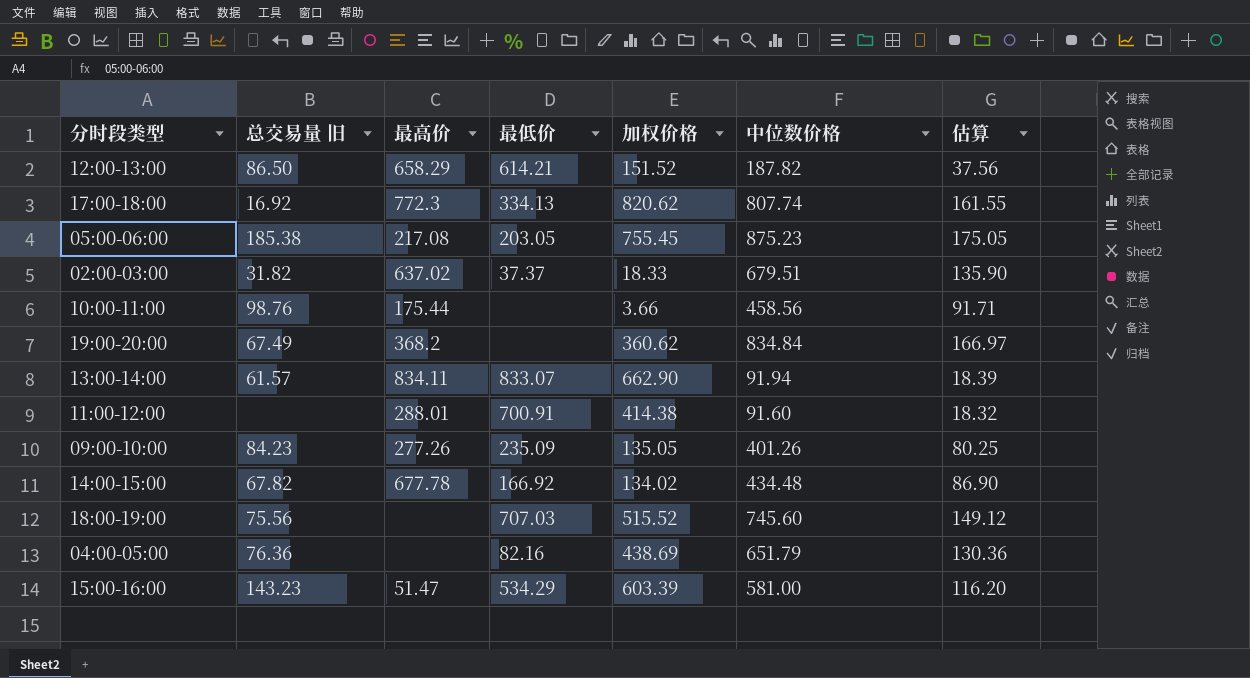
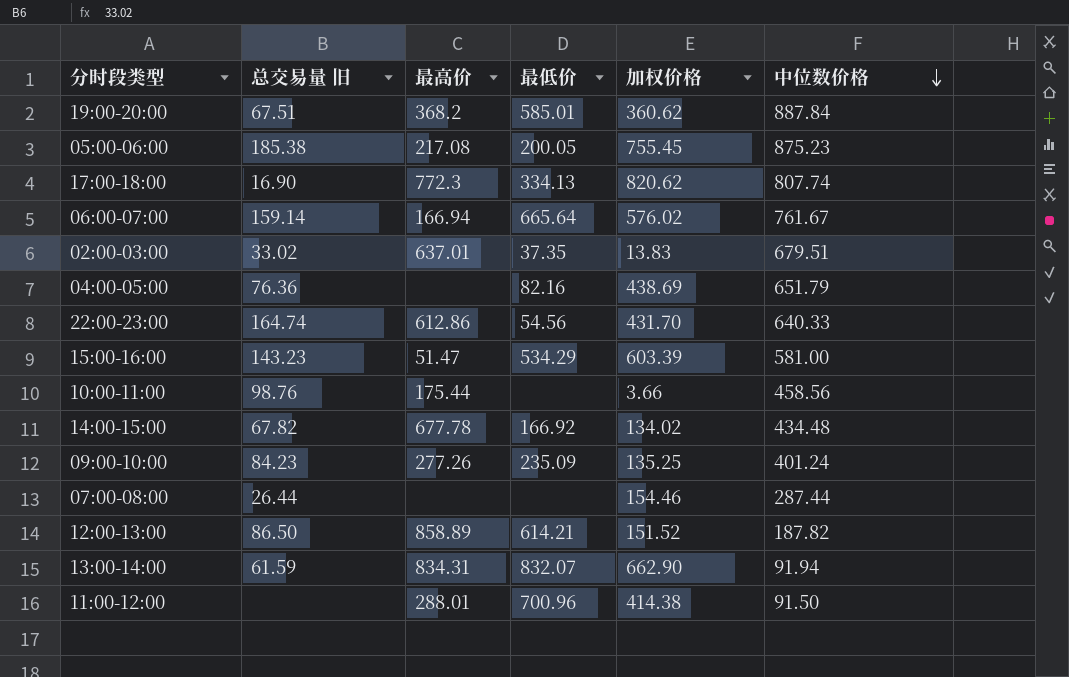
row order: none -> 中位数价格 descending
column 估算 | formula: [中位数价格] * 0.2 -> none
row 18:00-19:00: 75.56 | none | 707.03 | 515.52 | 745.60 | 149.12 -> none
19:00-20:00 | 总交易量 旧: 67.49 -> 67.51
19:00-20:00 | 最低价: none -> 585.01
19:00-20:00 | 中位数价格: 834.84 -> 887.84
05:00-06:00 | 最低价: 203.05 -> 200.05
17:00-18:00 | 总交易量 旧: 16.92 -> 16.90
row 06:00-07:00: none -> 159.14 | 166.94 | 665.64 | 576.02 | 761.67
02:00-03:00 | 总交易量 旧: 31.82 -> 33.02
02:00-03:00 | 最高价: 637.02 -> 637.01
02:00-03:00 | 最低价: 37.37 -> 37.35
02:00-03:00 | 加权价格: 18.33 -> 13.83
row 22:00-23:00: none -> 164.74 | 612.86 | 54.56 | 431.70 | 640.33
09:00-10:00 | 加权价格: 135.05 -> 135.25
09:00-10:00 | 中位数价格: 401.26 -> 401.24
row 07:00-08:00: none -> 26.44 | none | none | 154.46 | 287.44
12:00-13:00 | 最高价: 658.29 -> 858.89
13:00-14:00 | 总交易量 旧: 61.57 -> 61.59
13:00-14:00 | 最高价: 834.11 -> 834.31
13:00-14:00 | 最低价: 833.07 -> 832.07
11:00-12:00 | 最低价: 700.91 -> 700.96
11:00-12:00 | 中位数价格: 91.60 -> 91.50

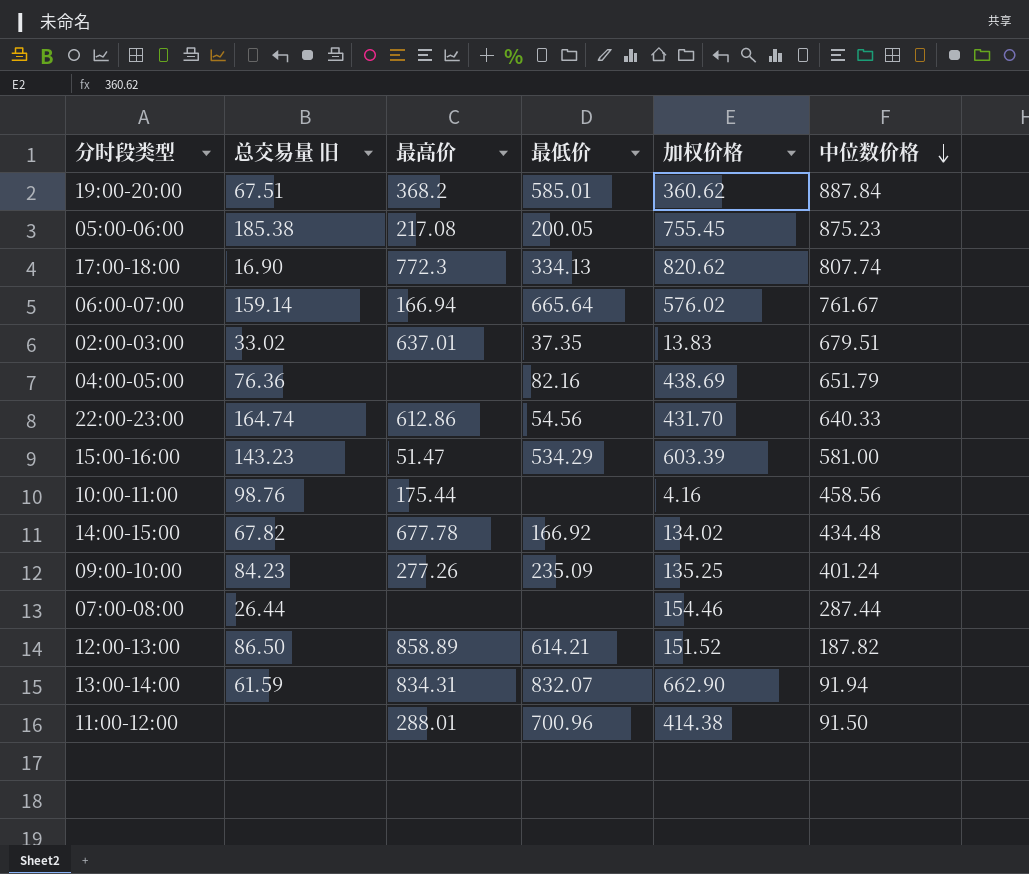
10:00-11:00 | 加权价格: 3.66 -> 4.16

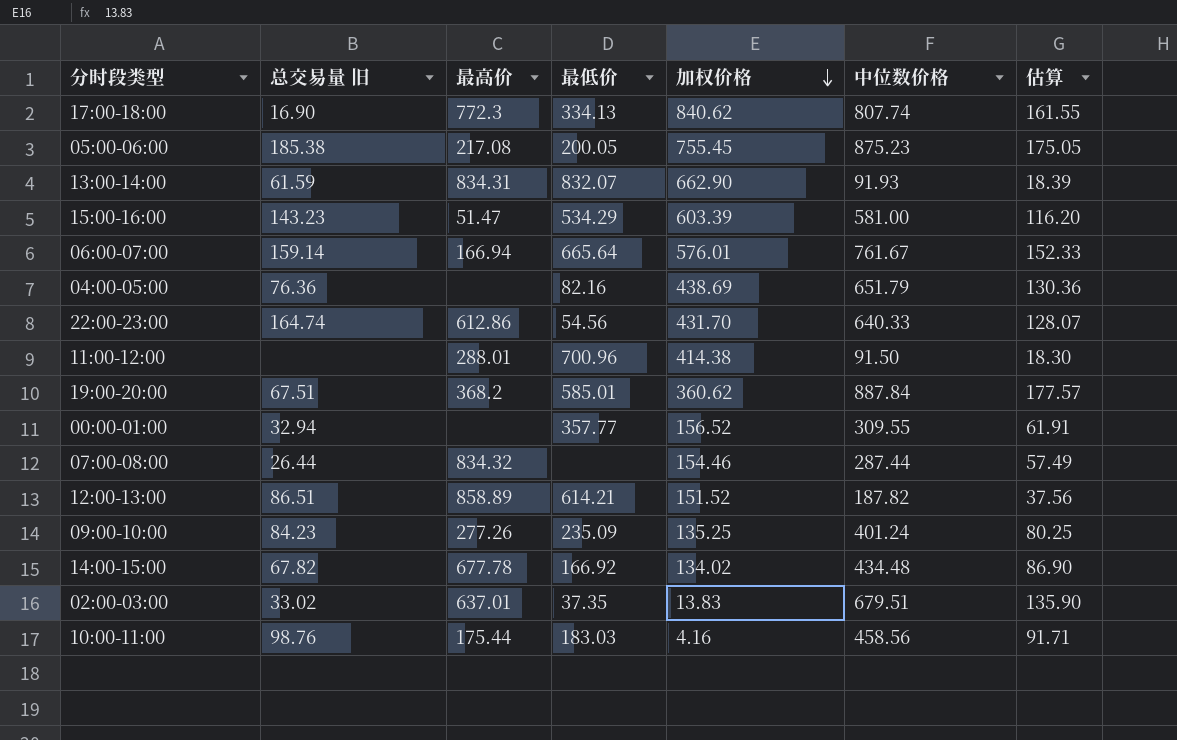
row order: 中位数价格 descending -> 加权价格 descending
column 估算 | formula: none -> [中位数价格] * 0.2
17:00-18:00 | 加权价格: 820.62 -> 840.62
13:00-14:00 | 中位数价格: 91.94 -> 91.93
06:00-07:00 | 加权价格: 576.02 -> 576.01
row 00:00-01:00: none -> 32.94 | none | 357.77 | 156.52 | 309.55 | 61.91
07:00-08:00 | 最高价: none -> 834.32
12:00-13:00 | 总交易量 旧: 86.50 -> 86.51
10:00-11:00 | 最低价: none -> 183.03

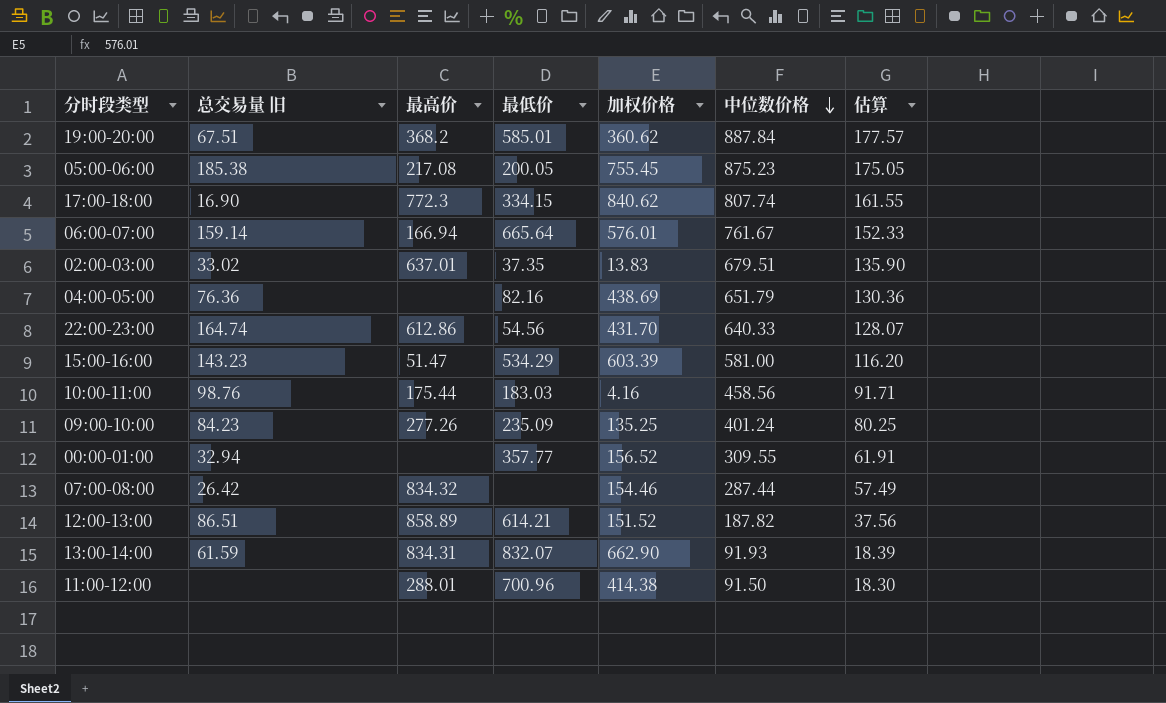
row order: 加权价格 descending -> 中位数价格 descending
row 14:00-15:00: 67.82 | 677.78 | 166.92 | 134.02 | 434.48 | 86.90 -> none
17:00-18:00 | 最低价: 334.13 -> 334.15
07:00-08:00 | 总交易量 旧: 26.44 -> 26.42

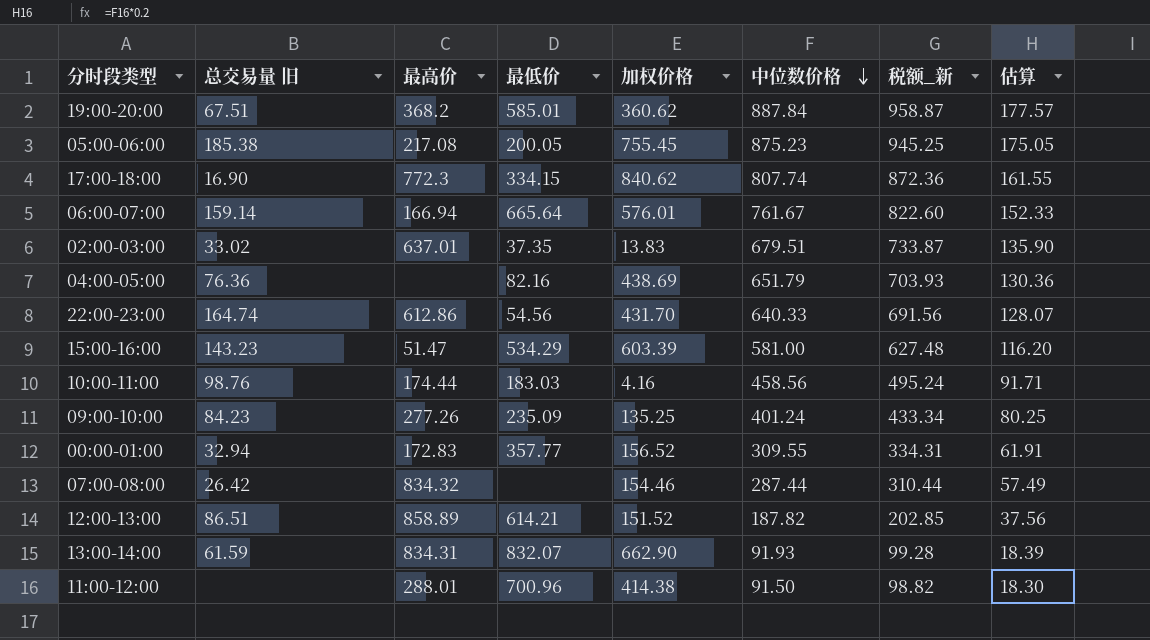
column 税额_新 | formula: none -> [中位数价格] * 1.08
10:00-11:00 | 最高价: 175.44 -> 174.44
00:00-01:00 | 最高价: none -> 172.83

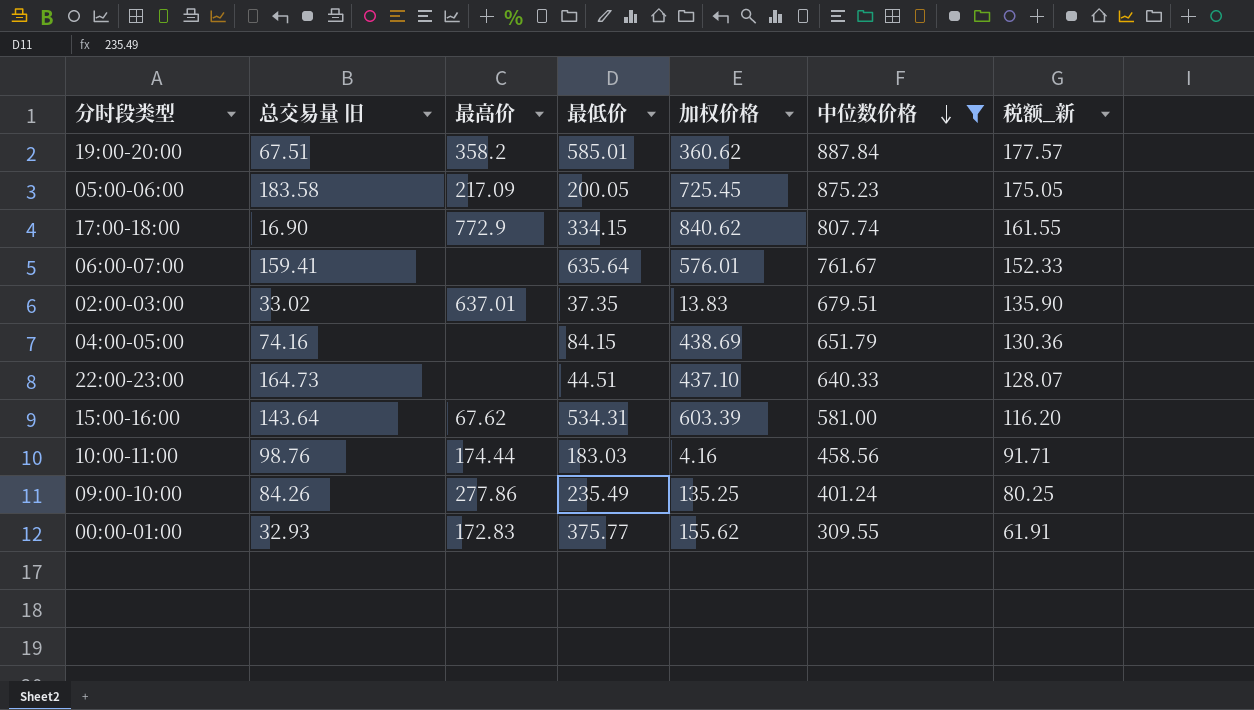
filter: none -> 中位数价格 >= 309.55
column 估算 | formula: [中位数价格] * 0.2 -> none
column 税额_新 | formula: [中位数价格] * 1.08 -> [中位数价格] * 0.2
19:00-20:00 | 最高价: 368.2 -> 358.2
05:00-06:00 | 总交易量 旧: 185.38 -> 183.58
05:00-06:00 | 最高价: 217.08 -> 217.09
05:00-06:00 | 加权价格: 755.45 -> 725.45
17:00-18:00 | 最高价: 772.3 -> 772.9
06:00-07:00 | 总交易量 旧: 159.14 -> 159.41
06:00-07:00 | 最高价: 166.94 -> none
06:00-07:00 | 最低价: 665.64 -> 635.64
04:00-05:00 | 总交易量 旧: 76.36 -> 74.16
04:00-05:00 | 最低价: 82.16 -> 84.15
22:00-23:00 | 总交易量 旧: 164.74 -> 164.73
22:00-23:00 | 最高价: 612.86 -> none
22:00-23:00 | 最低价: 54.56 -> 44.51
22:00-23:00 | 加权价格: 431.70 -> 437.10
15:00-16:00 | 总交易量 旧: 143.23 -> 143.64
15:00-16:00 | 最高价: 51.47 -> 67.62
15:00-16:00 | 最低价: 534.29 -> 534.31
09:00-10:00 | 总交易量 旧: 84.23 -> 84.26
09:00-10:00 | 最高价: 277.26 -> 277.86
09:00-10:00 | 最低价: 235.09 -> 235.49
00:00-01:00 | 总交易量 旧: 32.94 -> 32.93
00:00-01:00 | 最低价: 357.77 -> 375.77
00:00-01:00 | 加权价格: 156.52 -> 155.62

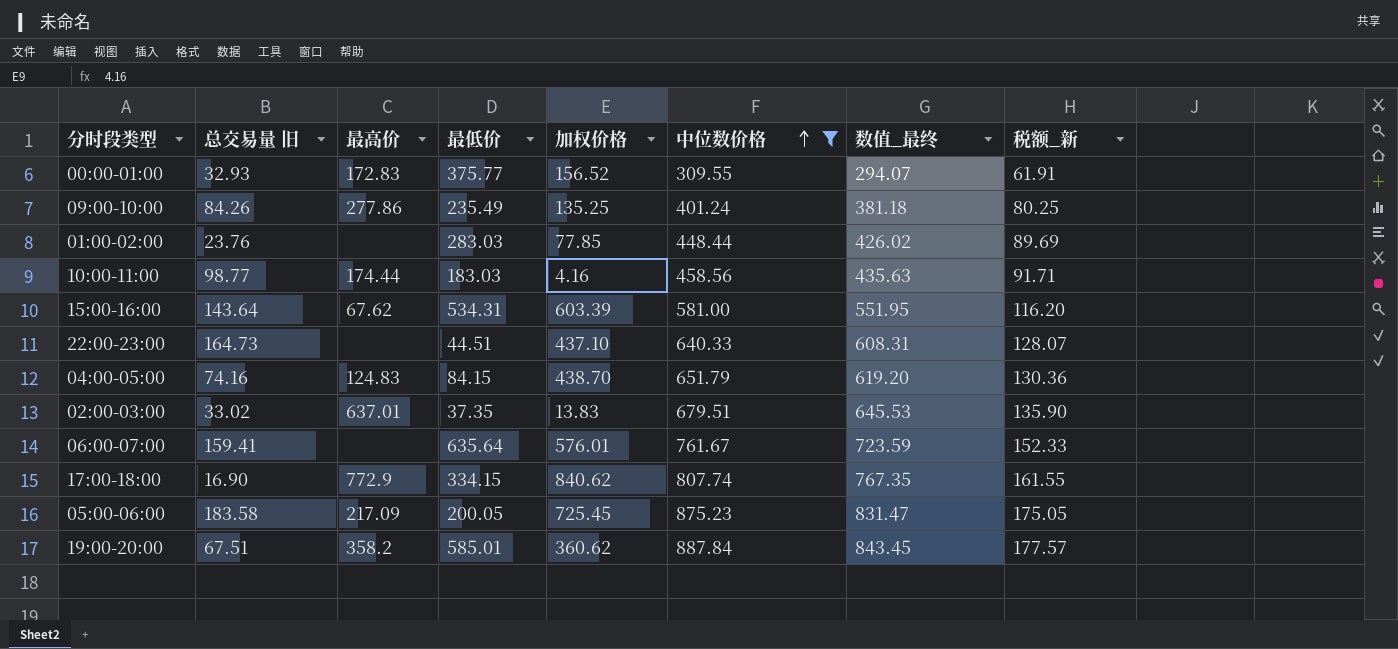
row order: 中位数价格 descending -> 中位数价格 ascending
column 数值_最终 | formula: none -> [中位数价格] * 0.95
00:00-01:00 | 加权价格: 155.62 -> 156.52
row 01:00-02:00: none -> 23.76 | none | 283.03 | 77.85 | 448.44 | 426.02 | 89.69
10:00-11:00 | 总交易量 旧: 98.76 -> 98.77
04:00-05:00 | 最高价: none -> 124.83
04:00-05:00 | 加权价格: 438.69 -> 438.70

